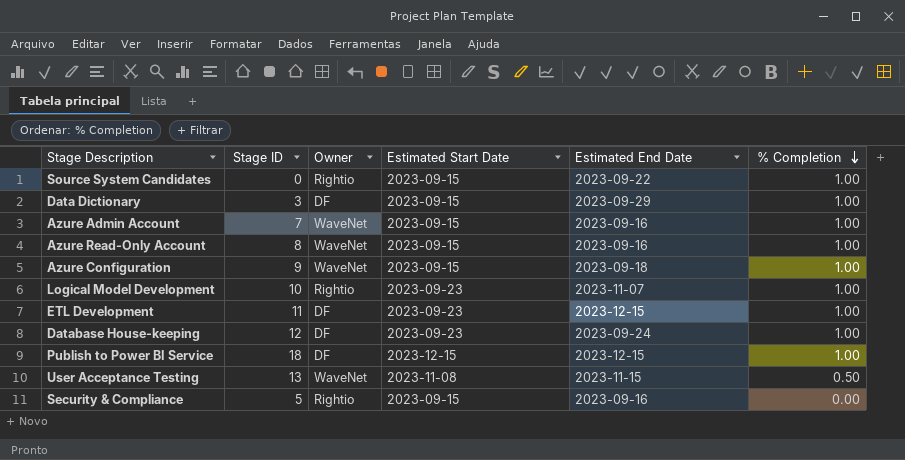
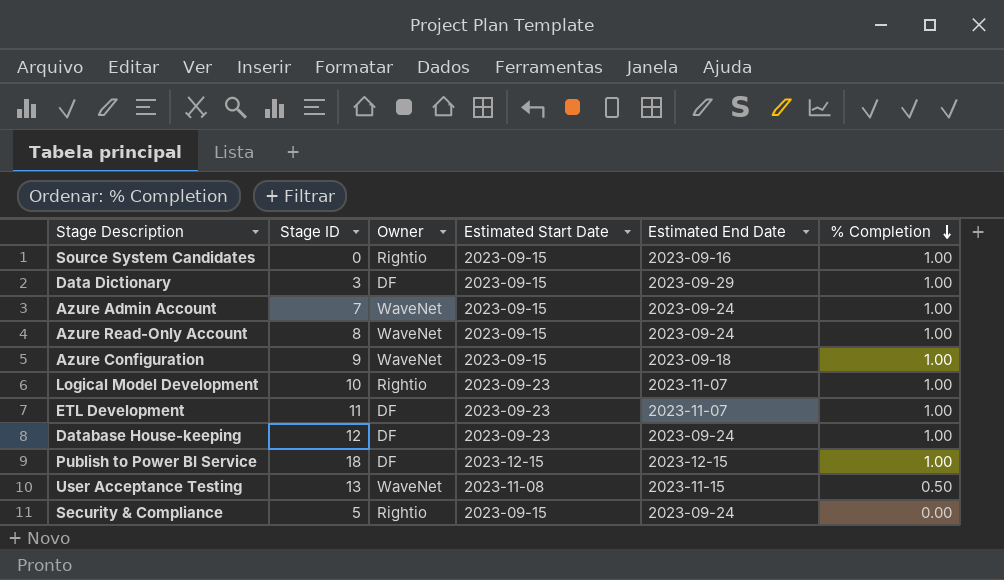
Source System Candidates | Estimated End Date: 2023-09-22 -> 2023-09-16
Azure Admin Account | Estimated End Date: 2023-09-16 -> 2023-09-24
Azure Read-Only Account | Estimated End Date: 2023-09-16 -> 2023-09-24
ETL Development | Estimated End Date: 2023-12-15 -> 2023-11-07
Security & Compliance | Estimated End Date: 2023-09-16 -> 2023-09-24

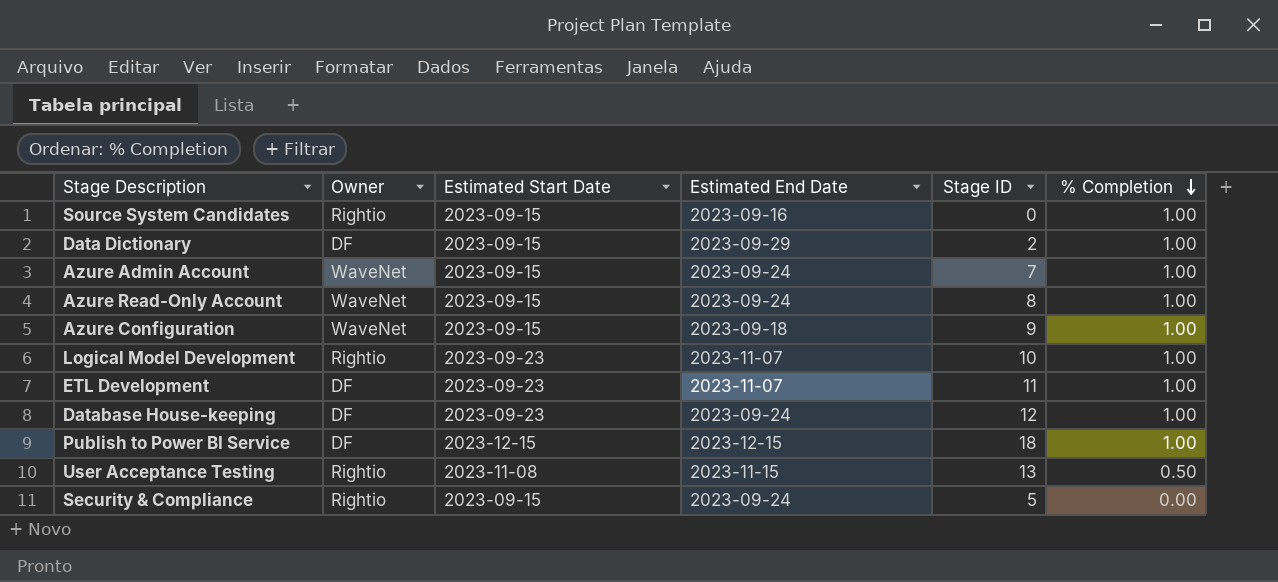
column Stage ID | position: 2 -> 5
Data Dictionary | Stage ID: 3 -> 2
User Acceptance Testing | Owner: WaveNet -> Rightio

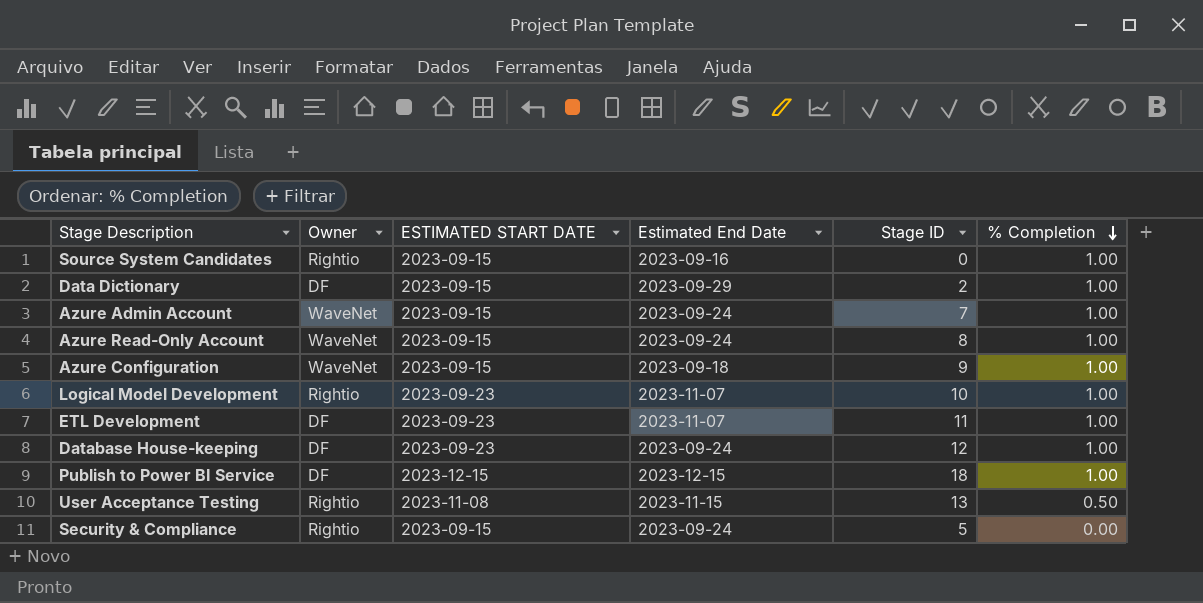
column name: Estimated Start Date -> ESTIMATED START DATE

